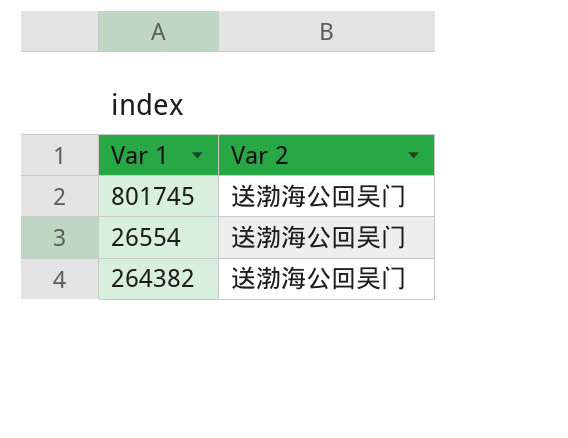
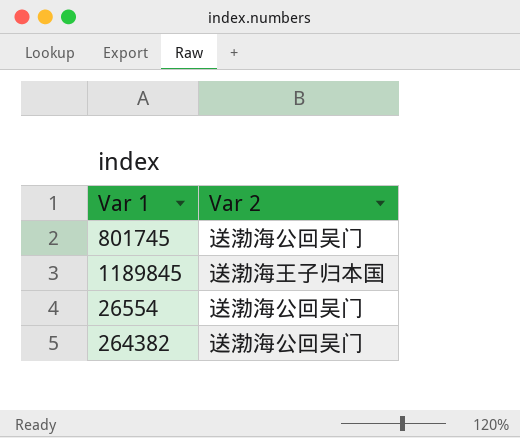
row 1189845: none -> 送渤海王子归本国

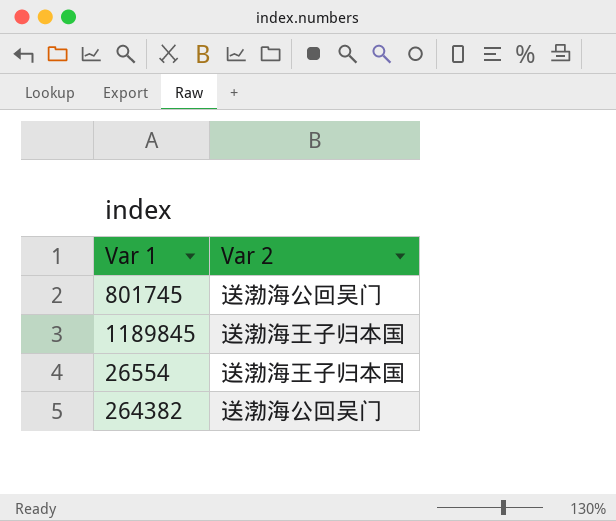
26554 | Var 2: 送渤海公回吴门 -> 送渤海王子归本国

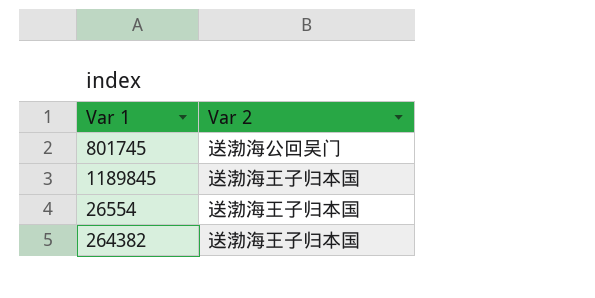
264382 | Var 2: 送渤海公回吴门 -> 送渤海王子归本国

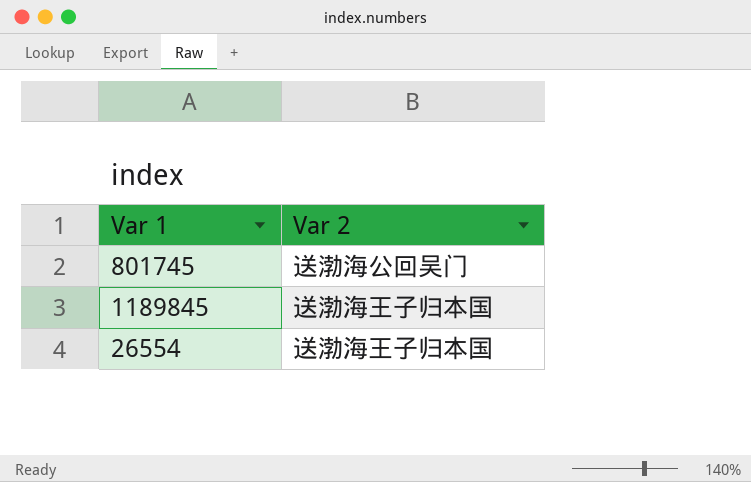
row 264382: 送渤海王子归本国 -> none

